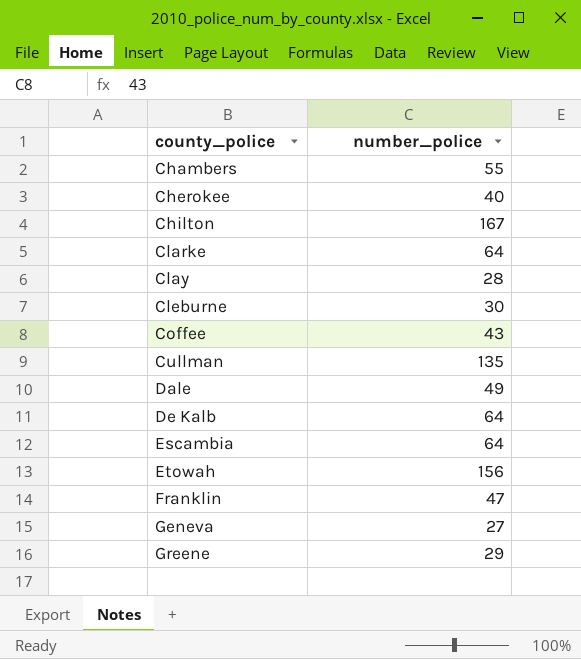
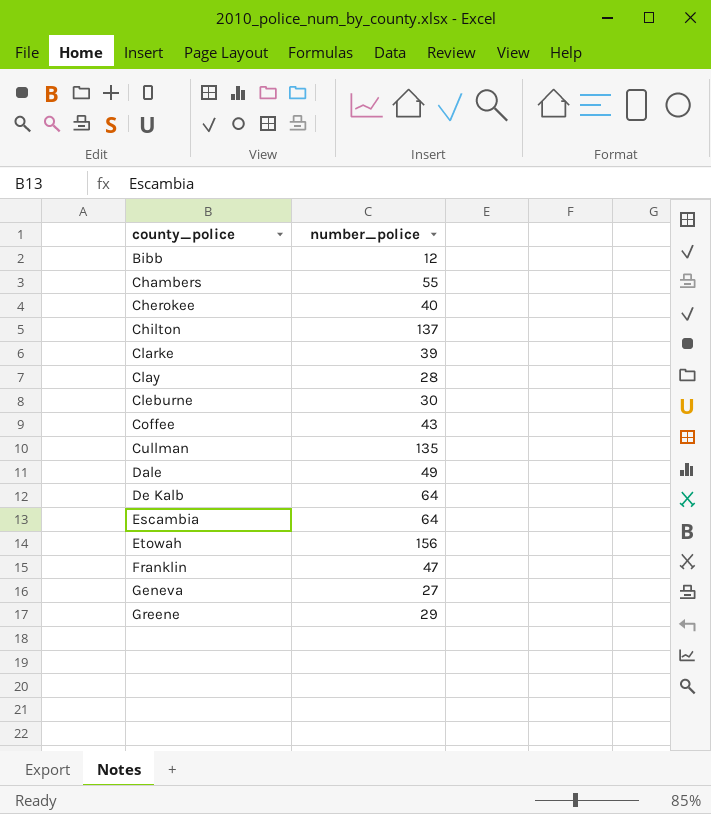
row Bibb: none -> 12
Chilton | number_police: 167 -> 137
Clarke | number_police: 64 -> 39

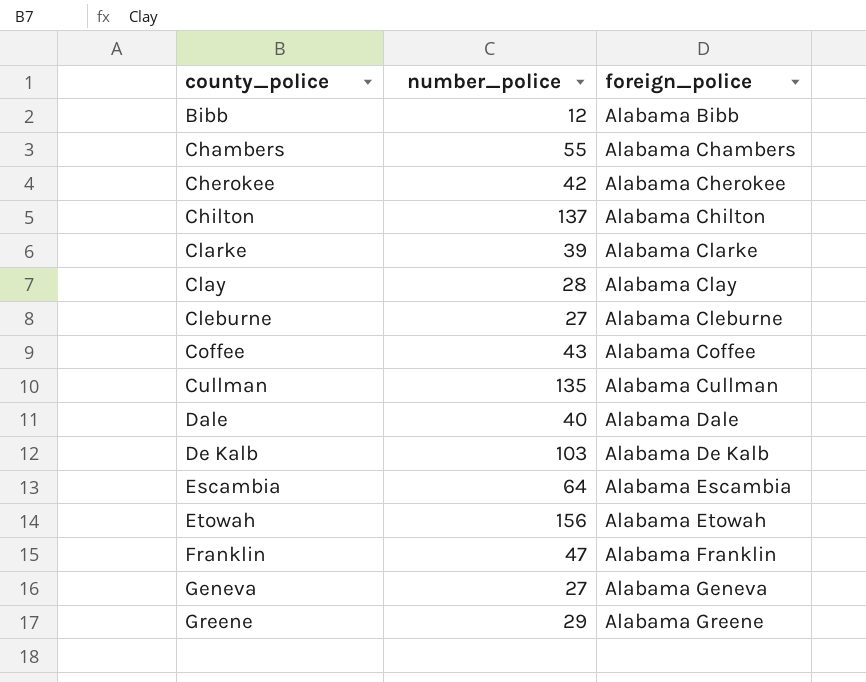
column foreign_police | position: none -> 3
Cherokee | number_police: 40 -> 42
Cleburne | number_police: 30 -> 27
Dale | number_police: 49 -> 40
De Kalb | number_police: 64 -> 103

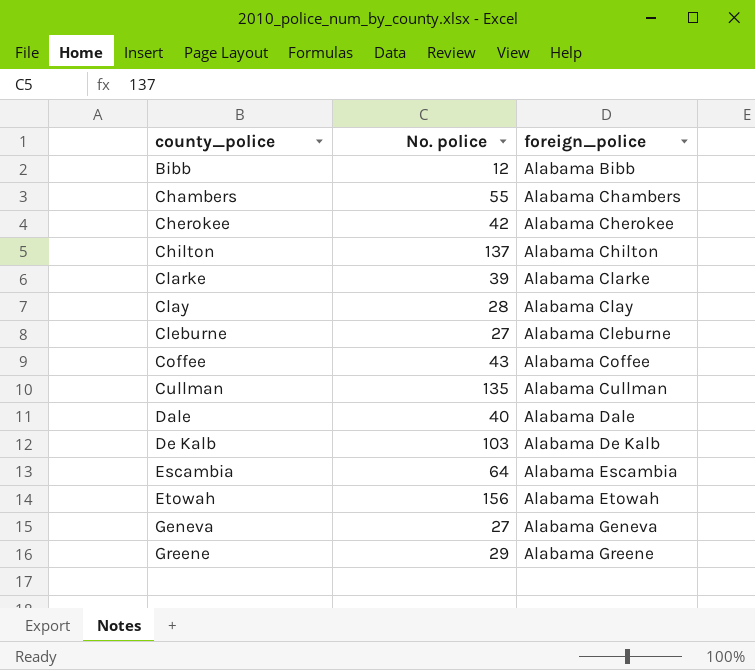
column name: number_police -> No. police
row Franklin: 47 | Alabama Franklin -> none

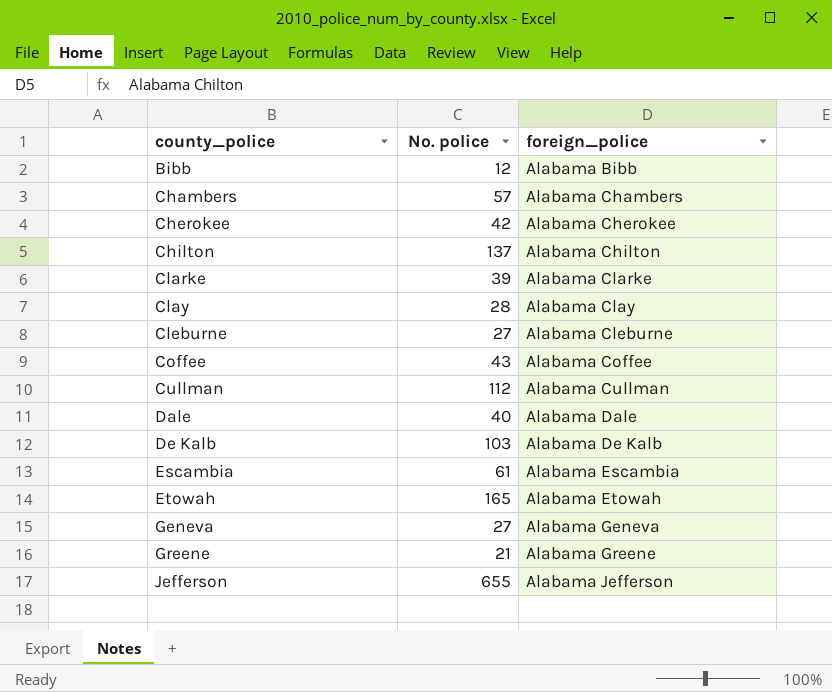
Chambers | No. police: 55 -> 57
Cullman | No. police: 135 -> 112
Escambia | No. police: 64 -> 61
Etowah | No. police: 156 -> 165
Greene | No. police: 29 -> 21
row Jefferson: none -> 655 | Alabama Jefferson

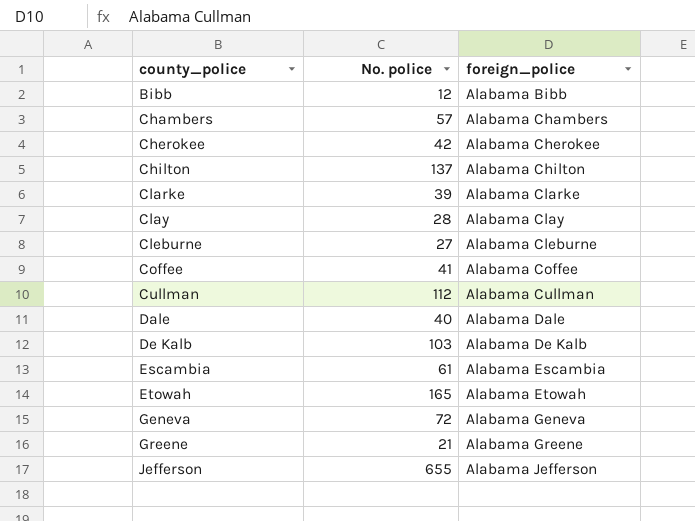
Coffee | No. police: 43 -> 41
Geneva | No. police: 27 -> 72

